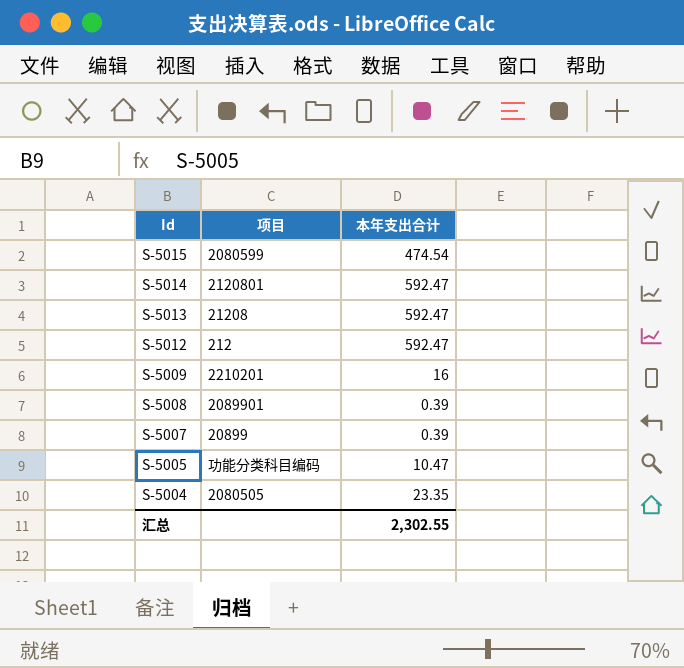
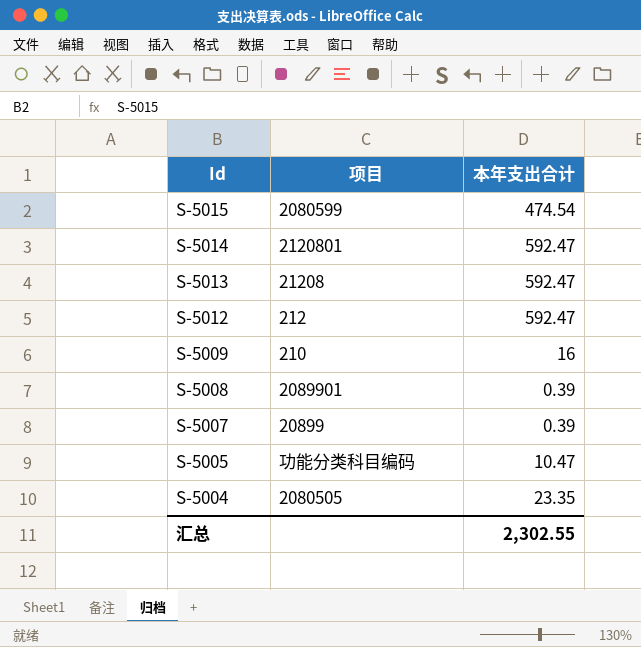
S-5009 | 项目: 2210201 -> 210

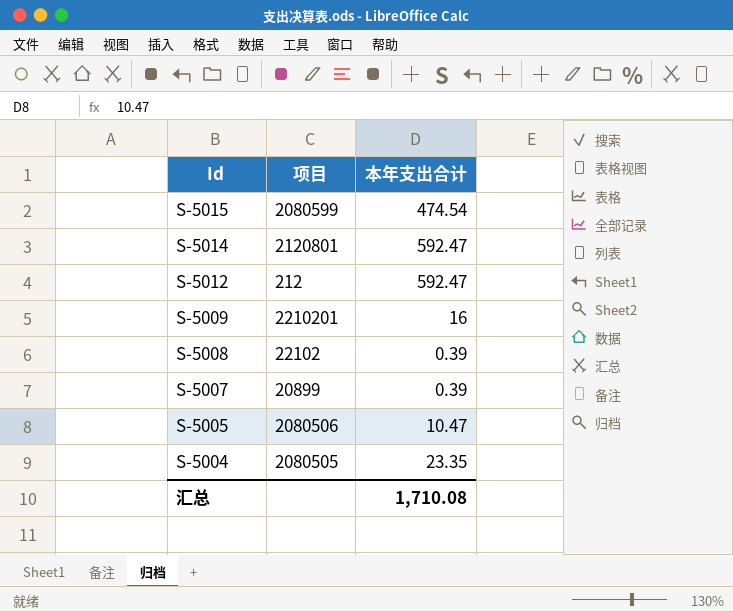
row S-5013: 21208 | 592.47 -> none
S-5009 | 项目: 210 -> 2210201
S-5008 | 项目: 2089901 -> 22102
S-5005 | 项目: 功能分类科目编码 -> 2080506
汇总 | 本年支出合计: 2,302.55 -> 1,710.08

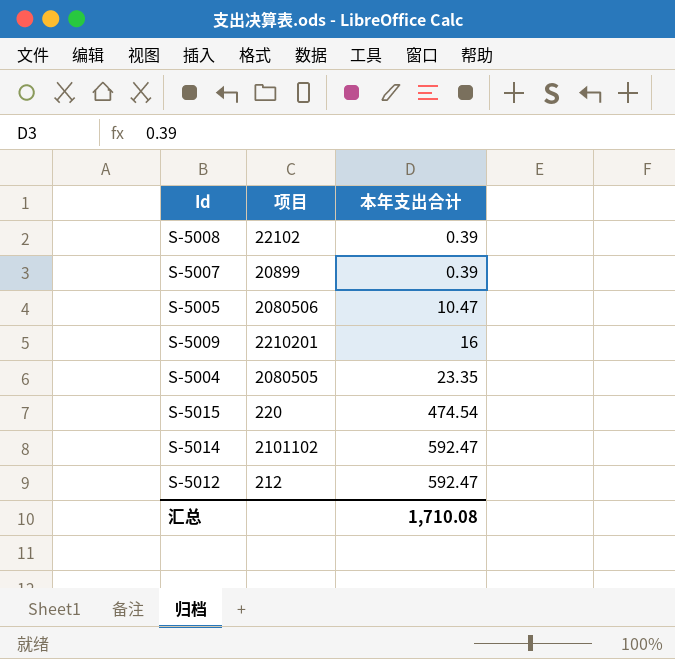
row order: Id descending -> 本年支出合计 ascending
S-5015 | 项目: 2080599 -> 220
S-5014 | 项目: 2120801 -> 2101102

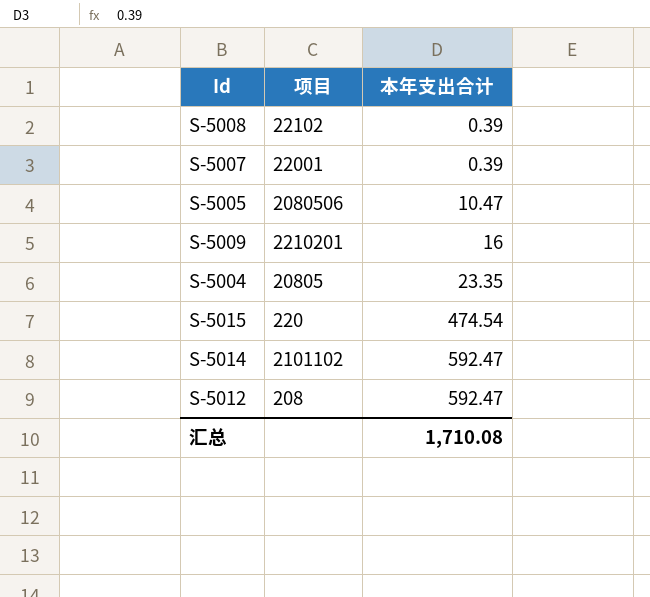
S-5007 | 项目: 20899 -> 22001
S-5004 | 项目: 2080505 -> 20805
S-5012 | 项目: 212 -> 208

